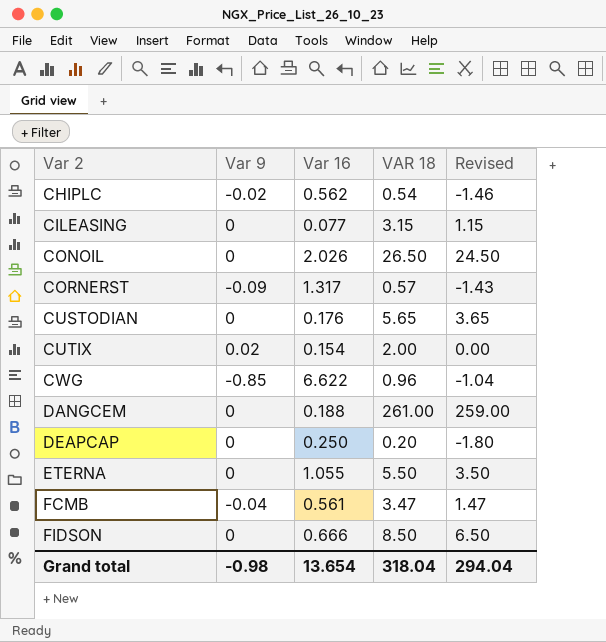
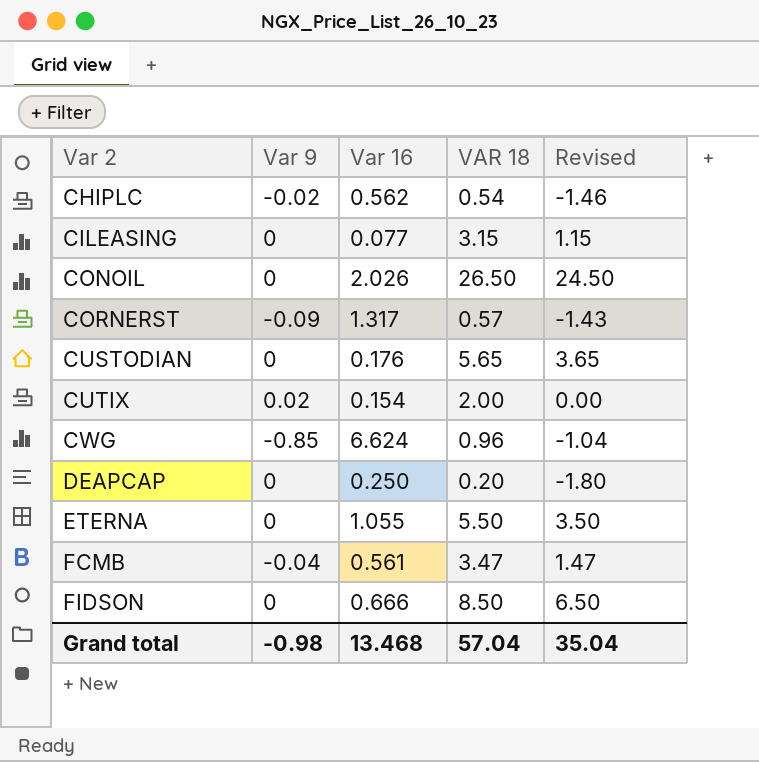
row DANGCEM: 0 | 0.188 | 261.00 | 259.00 -> none
CWG | Var 16: 6.622 -> 6.624
Grand total | Var 16: 13.654 -> 13.468
Grand total | VAR 18: 318.04 -> 57.04
Grand total | Revised: 294.04 -> 35.04

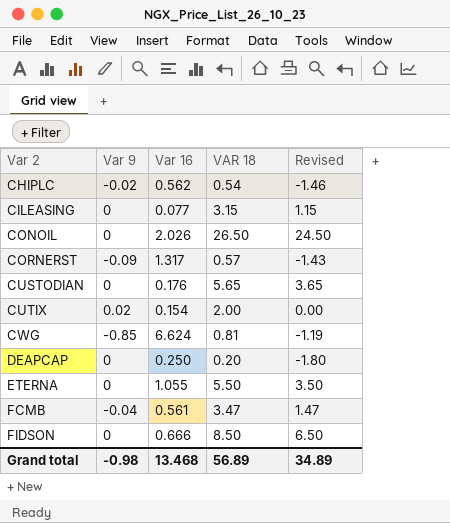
CWG | VAR 18: 0.96 -> 0.81
CWG | Revised: -1.04 -> -1.19
Grand total | VAR 18: 57.04 -> 56.89
Grand total | Revised: 35.04 -> 34.89

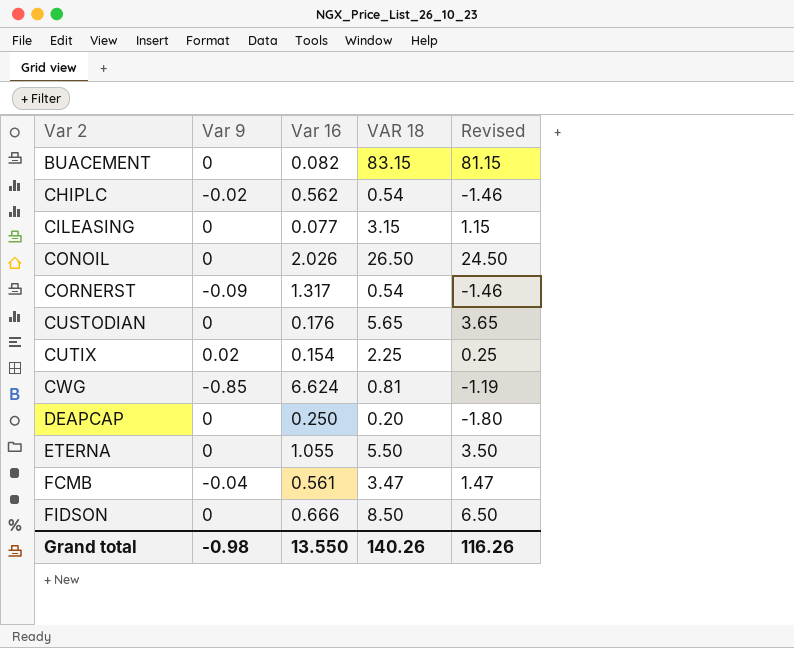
row BUACEMENT: none -> 0 | 0.082 | 83.15 | 81.15
CORNERST | VAR 18: 0.57 -> 0.54
CORNERST | Revised: -1.43 -> -1.46
CUTIX | VAR 18: 2.00 -> 2.25
CUTIX | Revised: 0.00 -> 0.25
Grand total | Var 16: 13.468 -> 13.550
Grand total | VAR 18: 56.89 -> 140.26
Grand total | Revised: 34.89 -> 116.26

